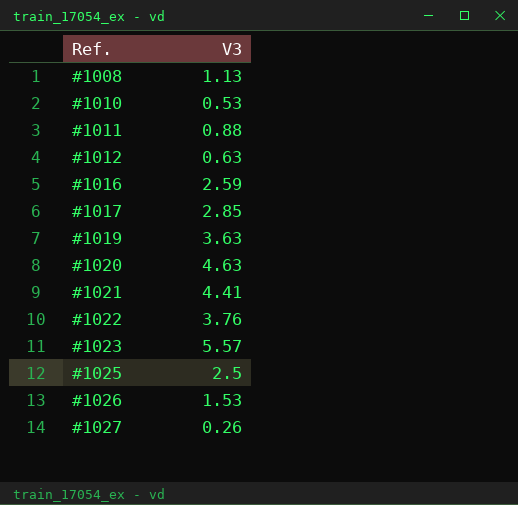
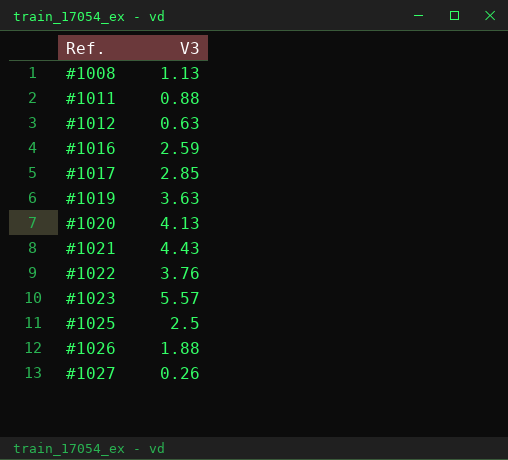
row #1010: 0.53 -> none
#1020 | V3: 4.63 -> 4.13
#1021 | V3: 4.41 -> 4.43
#1026 | V3: 1.53 -> 1.88

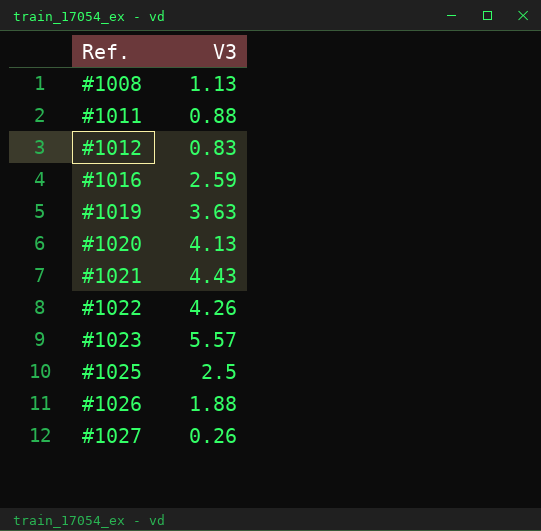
row #1017: 2.85 -> none
#1012 | V3: 0.63 -> 0.83
#1022 | V3: 3.76 -> 4.26

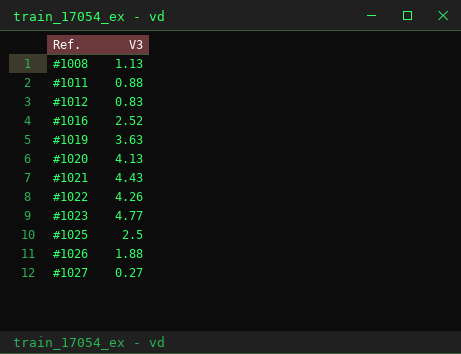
#1016 | V3: 2.59 -> 2.52
#1023 | V3: 5.57 -> 4.77
#1027 | V3: 0.26 -> 0.27

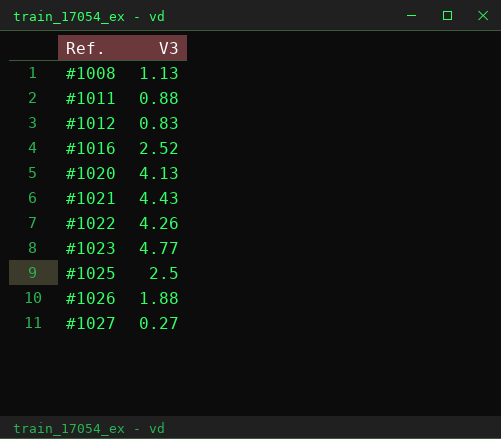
row #1019: 3.63 -> none

